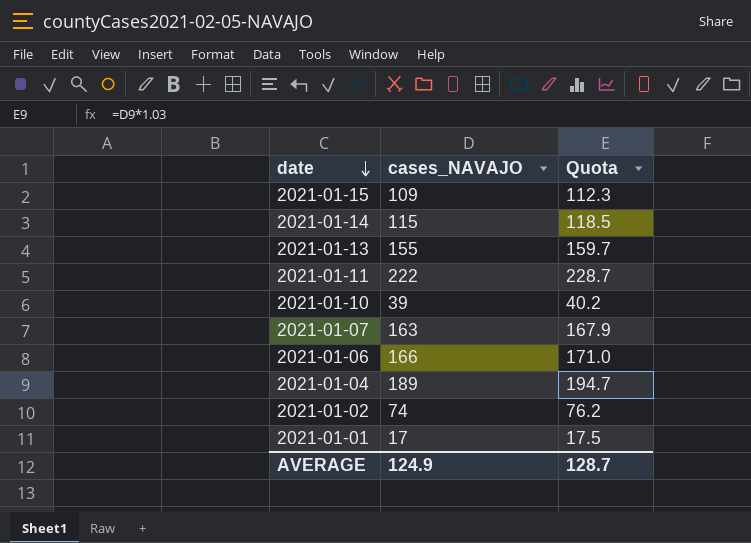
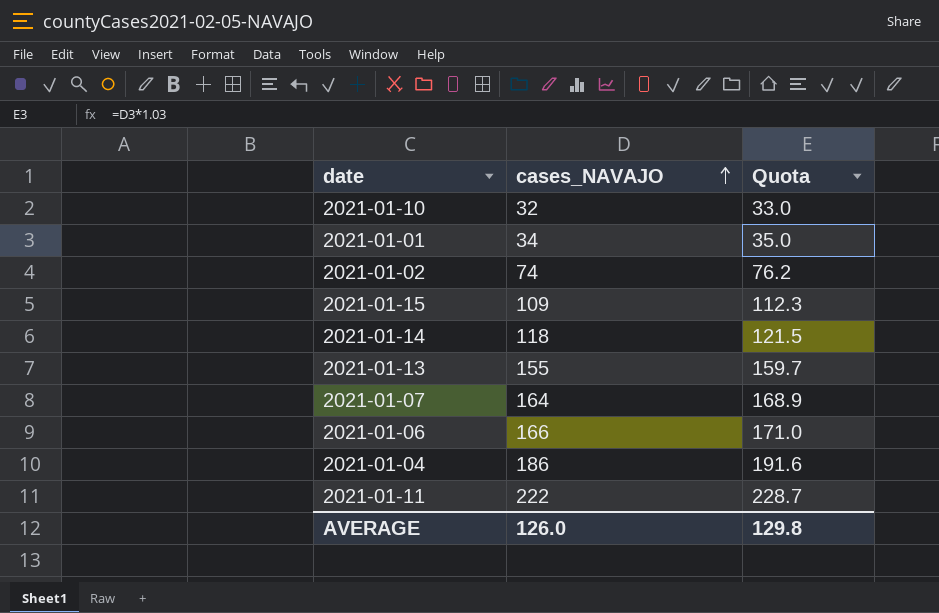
row order: date descending -> cases_NAVAJO ascending
2021-01-10 | cases_NAVAJO: 39 -> 32
2021-01-10 | Quota: 40.2 -> 33.0
2021-01-01 | cases_NAVAJO: 17 -> 34
2021-01-01 | Quota: 17.5 -> 35.0
2021-01-14 | cases_NAVAJO: 115 -> 118
2021-01-14 | Quota: 118.5 -> 121.5
2021-01-07 | cases_NAVAJO: 163 -> 164
2021-01-07 | Quota: 167.9 -> 168.9
2021-01-04 | cases_NAVAJO: 189 -> 186
2021-01-04 | Quota: 194.7 -> 191.6
AVERAGE | cases_NAVAJO: 124.9 -> 126.0
AVERAGE | Quota: 128.7 -> 129.8

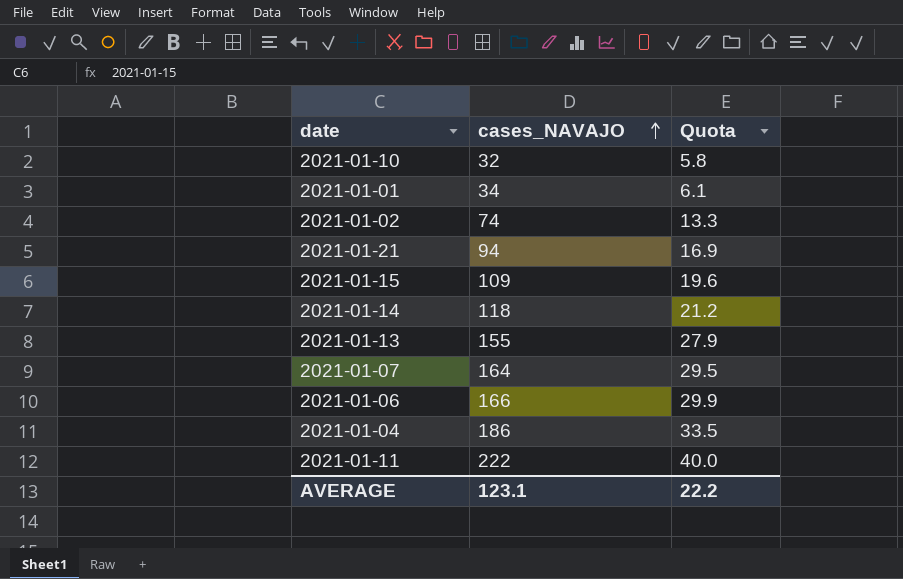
column Quota | formula: [cases_NAVAJO] * 1.03 -> [cases_NAVAJO] * 0.18
row 2021-01-21: none -> 94 | 16.9
AVERAGE | cases_NAVAJO: 126.0 -> 123.1
AVERAGE | Quota: 129.8 -> 22.2

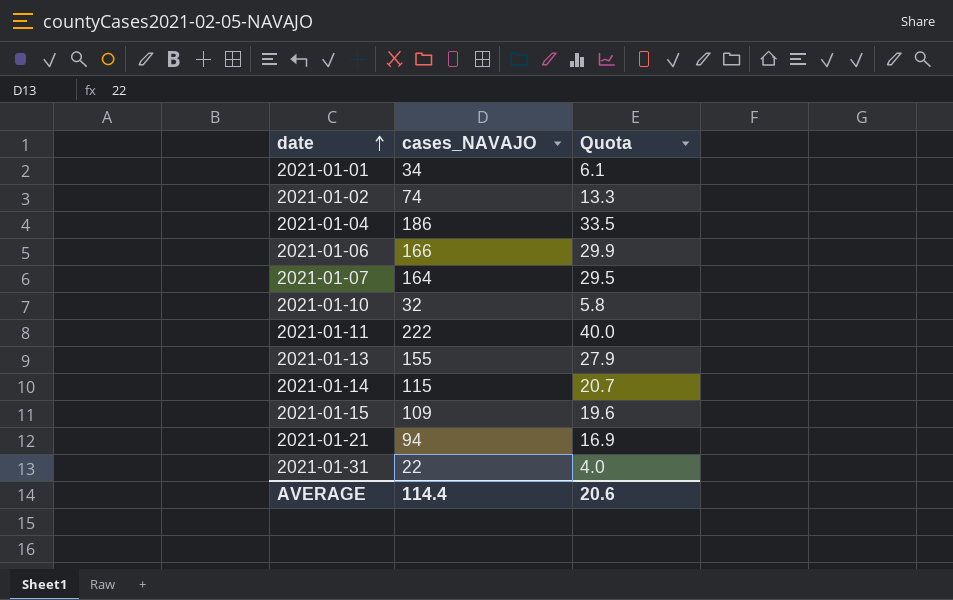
row order: cases_NAVAJO ascending -> date ascending
2021-01-14 | cases_NAVAJO: 118 -> 115
2021-01-14 | Quota: 21.2 -> 20.7
row 2021-01-31: none -> 22 | 4.0
AVERAGE | cases_NAVAJO: 123.1 -> 114.4
AVERAGE | Quota: 22.2 -> 20.6

